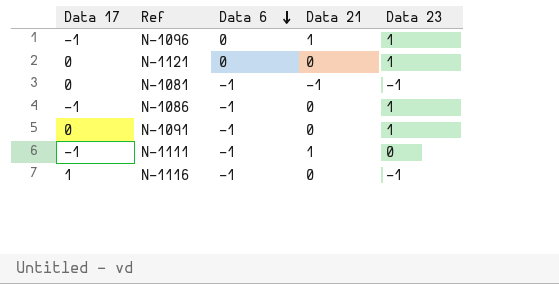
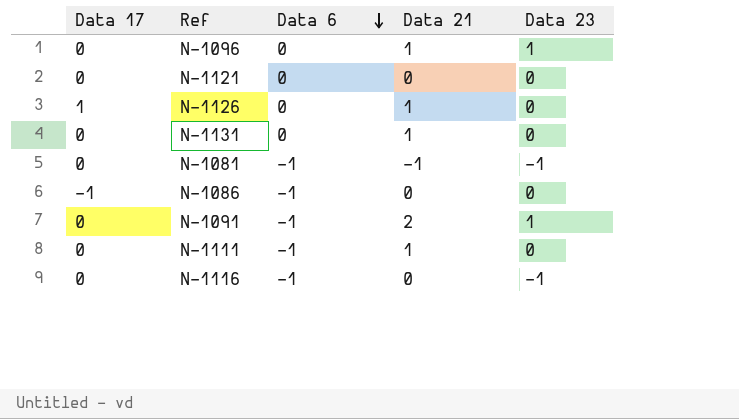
N-1096 | Data 17: -1 -> 0
N-1121 | Data 23: 1 -> 0
row N-1126: none -> 1 | 0 | 1 | 0
row N-1131: none -> 0 | 0 | 1 | 0
N-1086 | Data 23: 1 -> 0
N-1091 | Data 21: 0 -> 2
N-1111 | Data 17: -1 -> 0
N-1116 | Data 17: 1 -> 0

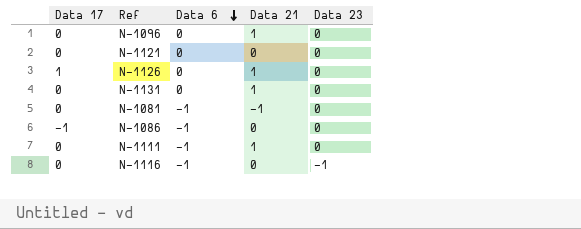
row N-1091: 0 | -1 | 2 | 1 -> none
N-1096 | Data 23: 1 -> 0
N-1081 | Data 23: -1 -> 0

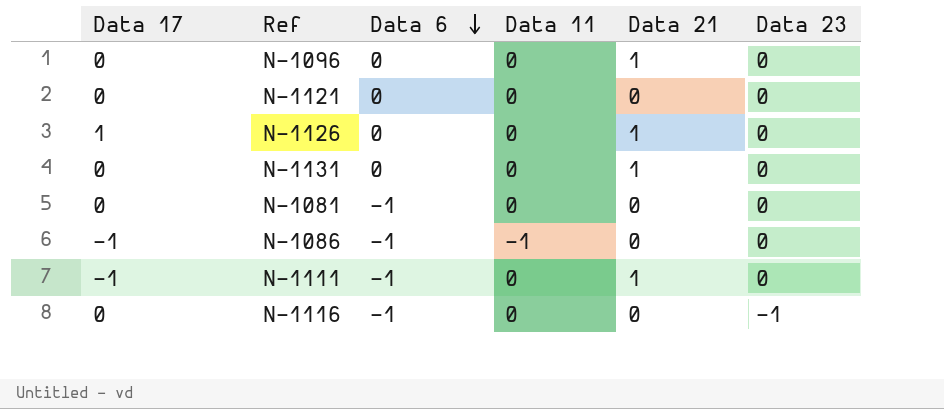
column Data 11 | position: none -> 4
N-1081 | Data 21: -1 -> 0
N-1111 | Data 17: 0 -> -1

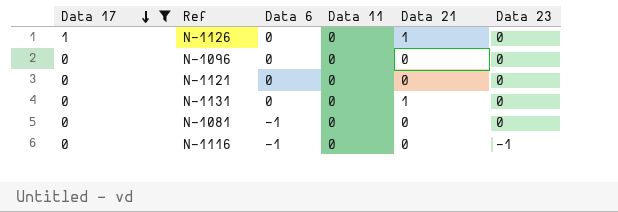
filter: none -> Data 17 != -1
row order: Data 6 descending -> Data 17 descending
N-1096 | Data 21: 1 -> 0

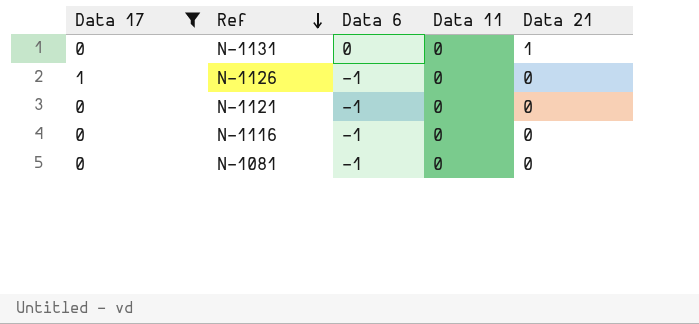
row order: Data 17 descending -> Ref descending
column Data 23 | position: 6 -> none
row N-1096: 0 | 0 | 0 | 0 | 0 -> none
N-1126 | Data 6: 0 -> -1
N-1126 | Data 21: 1 -> 0
N-1121 | Data 6: 0 -> -1

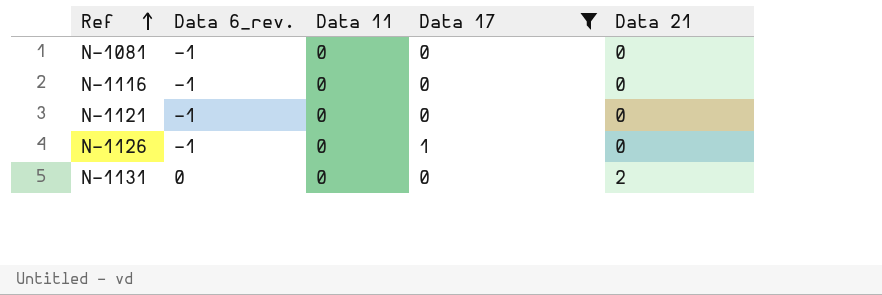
row order: Ref descending -> Ref ascending
column name: Data 6 -> Data 6_rev.
column Data 17 | position: 1 -> 4
N-1131 | Data 21: 1 -> 2

